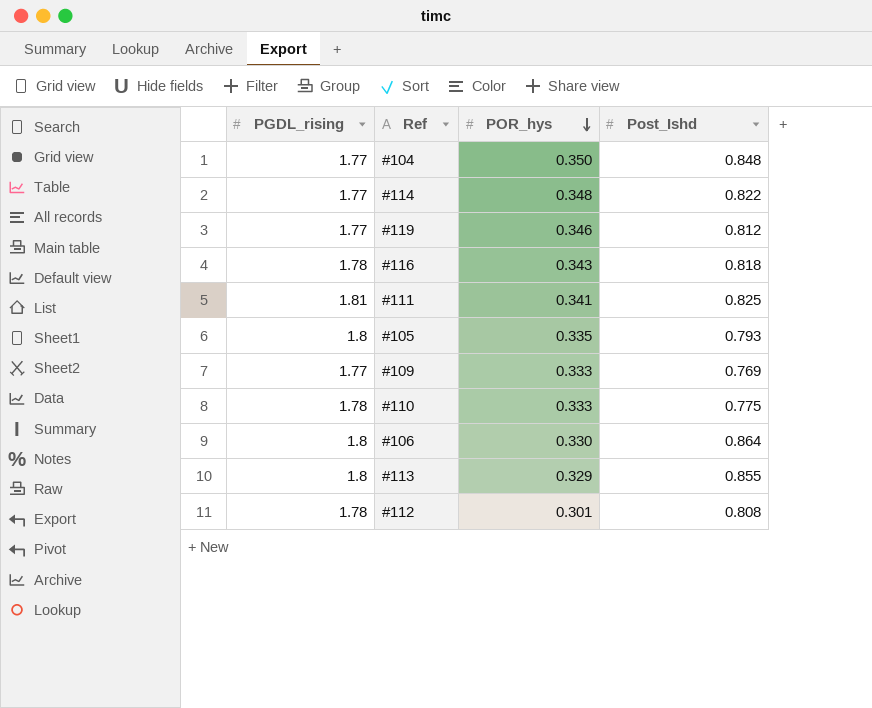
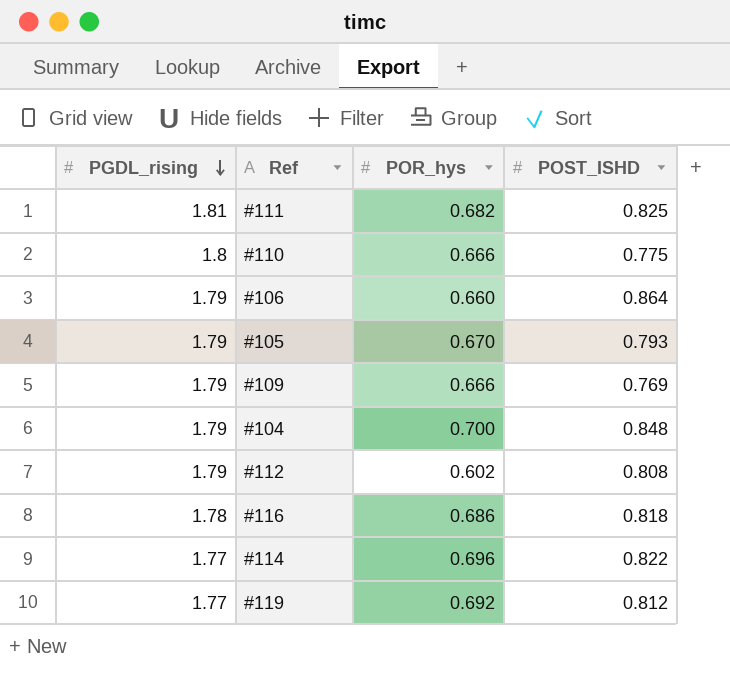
row order: POR_hys descending -> PGDL_rising descending
column name: Post_Ishd -> POST_ISHD
row #113: 1.8 | 0.329 | 0.855 -> none
#111 | POR_hys: 0.341 -> 0.682
#110 | PGDL_rising: 1.78 -> 1.8
#110 | POR_hys: 0.333 -> 0.666
#106 | PGDL_rising: 1.8 -> 1.79
#106 | POR_hys: 0.330 -> 0.660
#105 | PGDL_rising: 1.8 -> 1.79
#105 | POR_hys: 0.335 -> 0.670
#109 | PGDL_rising: 1.77 -> 1.79
#109 | POR_hys: 0.333 -> 0.666
#104 | PGDL_rising: 1.77 -> 1.79
#104 | POR_hys: 0.350 -> 0.700
#112 | PGDL_rising: 1.78 -> 1.79
#112 | POR_hys: 0.301 -> 0.602
#116 | POR_hys: 0.343 -> 0.686
#114 | POR_hys: 0.348 -> 0.696
#119 | POR_hys: 0.346 -> 0.692

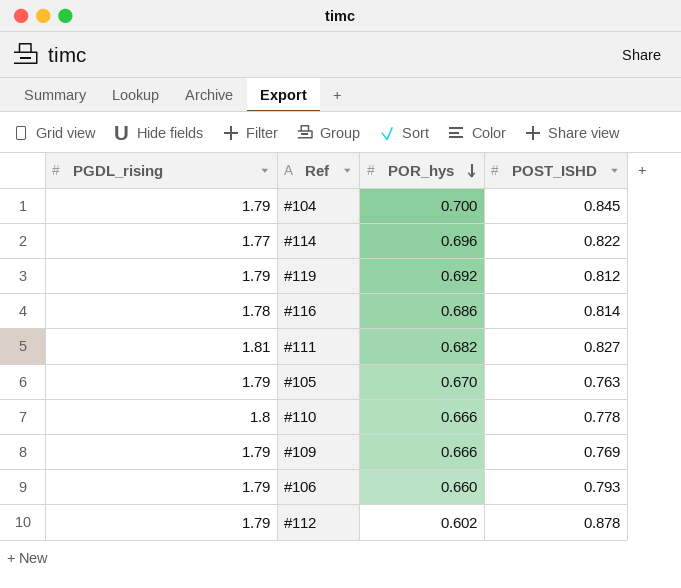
row order: PGDL_rising descending -> POR_hys descending
#104 | POST_ISHD: 0.848 -> 0.845
#119 | PGDL_rising: 1.77 -> 1.79
#116 | POST_ISHD: 0.818 -> 0.814
#111 | POST_ISHD: 0.825 -> 0.827
#105 | POST_ISHD: 0.793 -> 0.763
#110 | POST_ISHD: 0.775 -> 0.778
#106 | POST_ISHD: 0.864 -> 0.793
#112 | POST_ISHD: 0.808 -> 0.878

